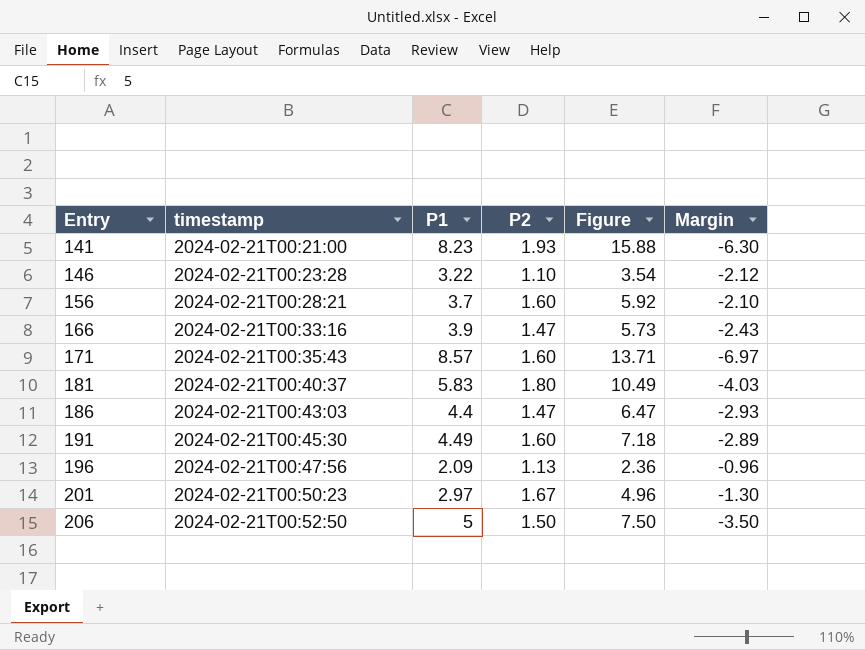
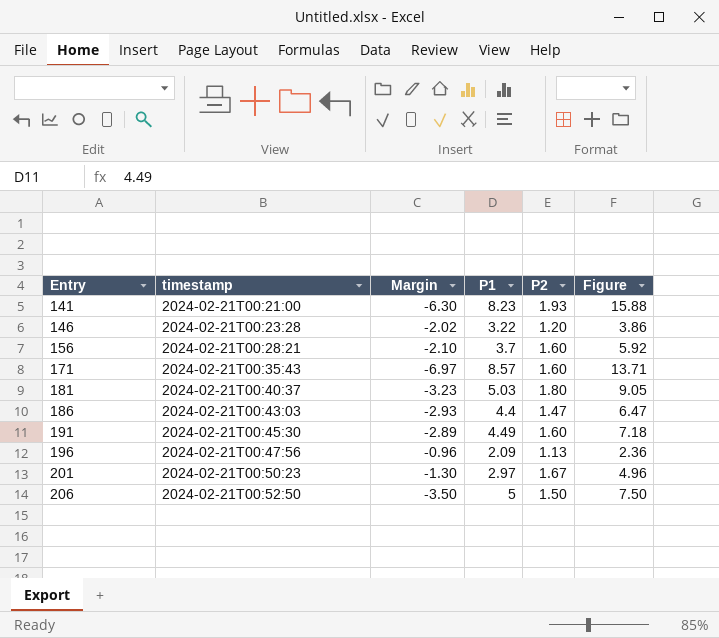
column Margin | position: 6 -> 3
row 166: 2024-02-21T00:33:16 | 3.9 | 1.47 | 5.73 | -2.43 -> none
146 | Margin: -2.12 -> -2.02
146 | P2: 1.10 -> 1.20
146 | Figure: 3.54 -> 3.86
181 | Margin: -4.03 -> -3.23
181 | P1: 5.83 -> 5.03
181 | Figure: 10.49 -> 9.05

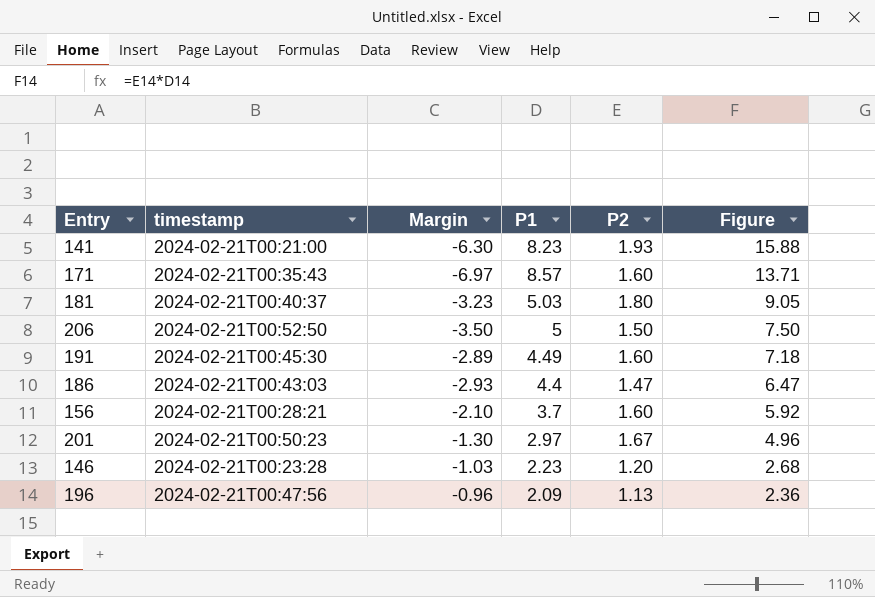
row order: Entry ascending -> Figure descending
146 | Margin: -2.02 -> -1.03
146 | P1: 3.22 -> 2.23
146 | Figure: 3.86 -> 2.68

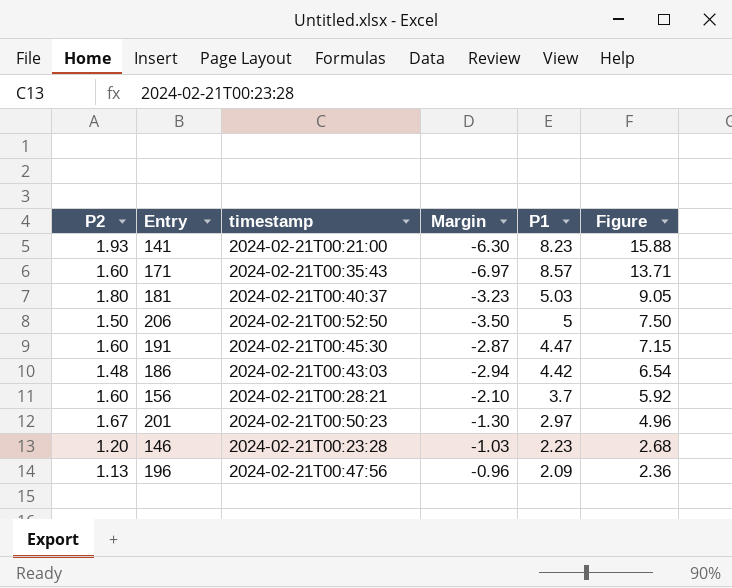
column P2 | position: 5 -> 1
191 | Margin: -2.89 -> -2.87
191 | P1: 4.49 -> 4.47
191 | Figure: 7.18 -> 7.15
186 | P2: 1.47 -> 1.48
186 | Margin: -2.93 -> -2.94
186 | P1: 4.4 -> 4.42
186 | Figure: 6.47 -> 6.54

